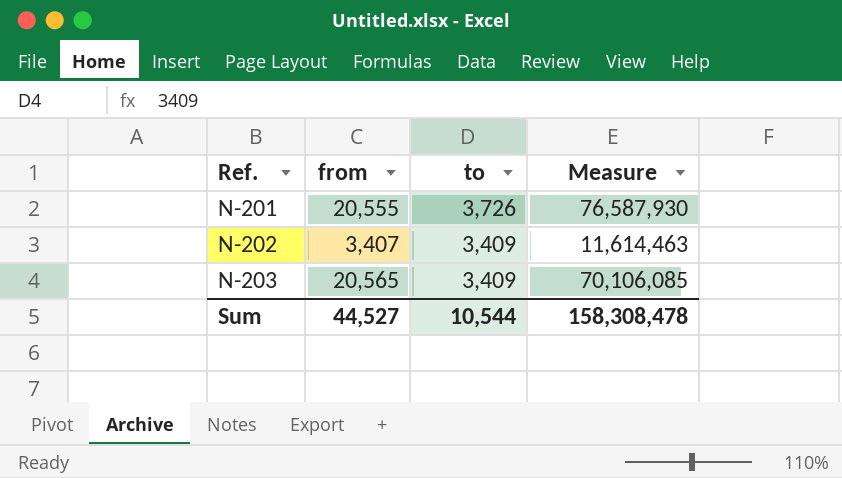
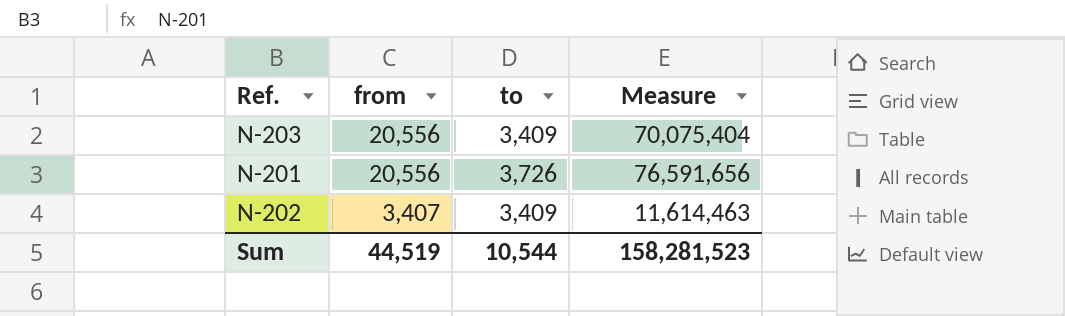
row order: Ref. ascending -> from descending
N-203 | from: 20,565 -> 20,556
N-203 | Measure: 70,106,085 -> 70,075,404
N-201 | from: 20,555 -> 20,556
N-201 | Measure: 76,587,930 -> 76,591,656
Sum | from: 44,527 -> 44,519
Sum | Measure: 158,308,478 -> 158,281,523

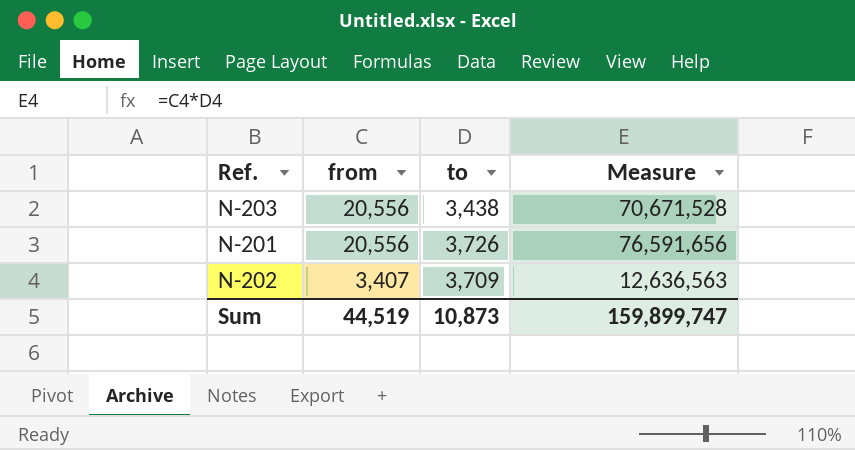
N-203 | to: 3,409 -> 3,438
N-203 | Measure: 70,075,404 -> 70,671,528
N-202 | to: 3,409 -> 3,709
N-202 | Measure: 11,614,463 -> 12,636,563
Sum | to: 10,544 -> 10,873
Sum | Measure: 158,281,523 -> 159,899,747

